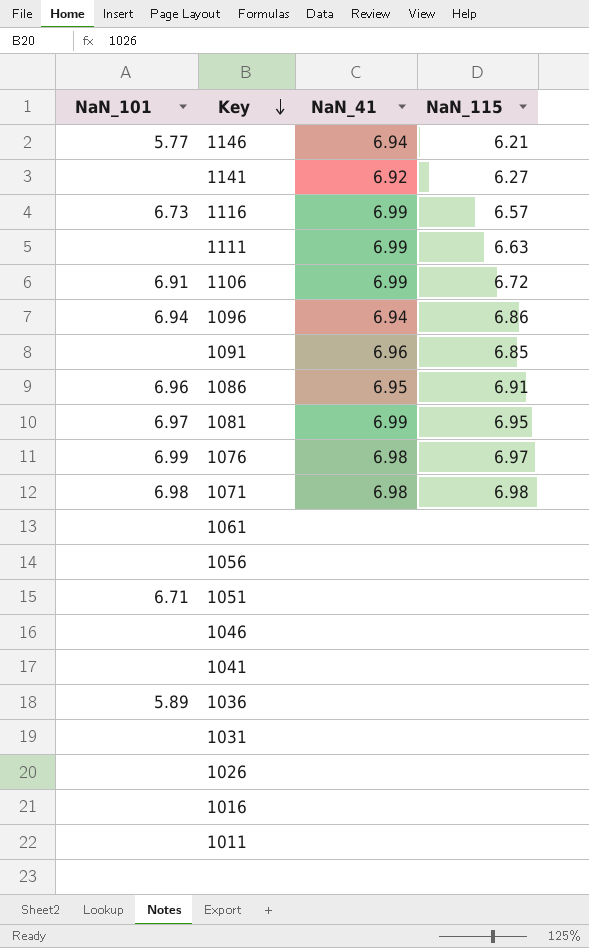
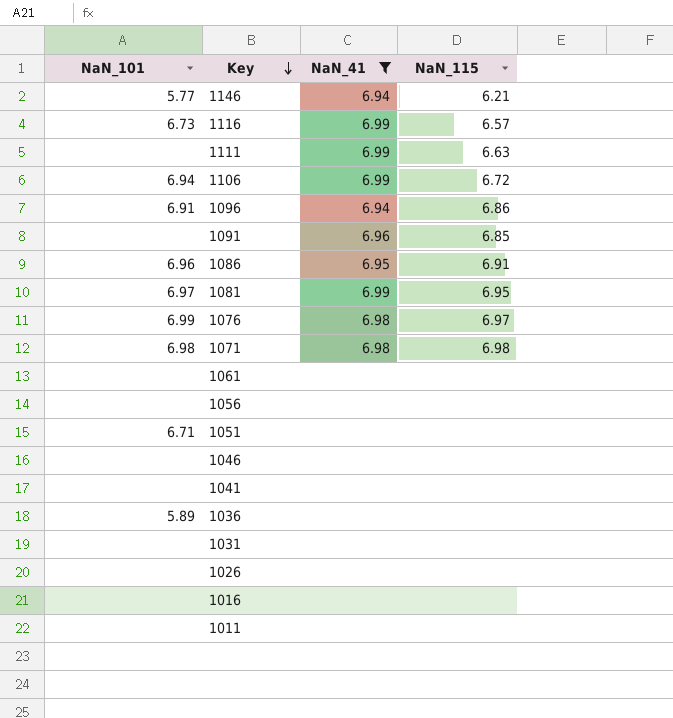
filter: none -> NaN_41 != 6.92
1106 | NaN_101: 6.91 -> 6.94
1096 | NaN_101: 6.94 -> 6.91

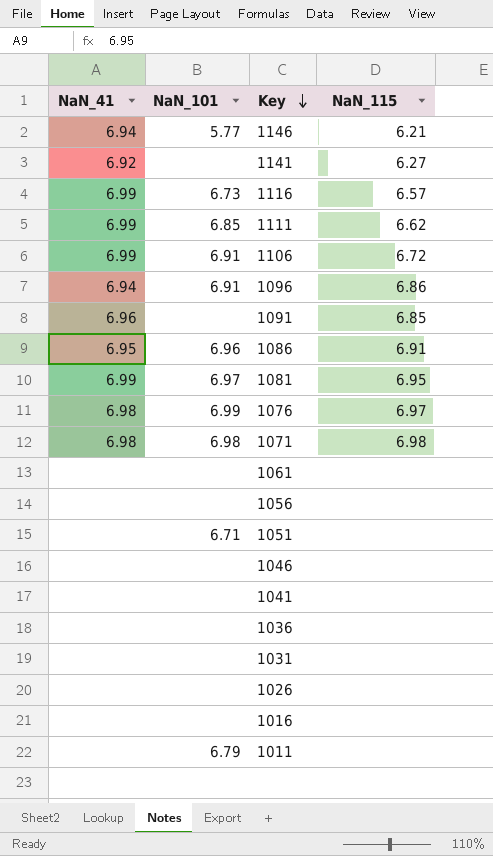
filter: NaN_41 != 6.92 -> none
column NaN_41 | position: 3 -> 1
1111 | NaN_101: none -> 6.85
1111 | NaN_115: 6.63 -> 6.62
1106 | NaN_101: 6.94 -> 6.91
1036 | NaN_101: 5.89 -> none
1011 | NaN_101: none -> 6.79

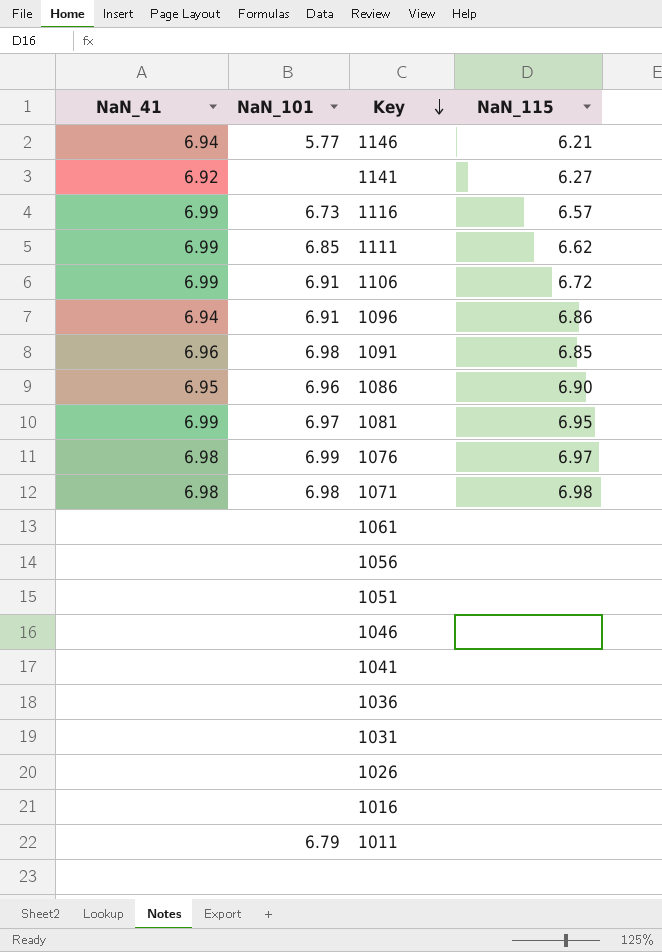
1091 | NaN_101: none -> 6.98
1086 | NaN_115: 6.91 -> 6.90
1051 | NaN_101: 6.71 -> none

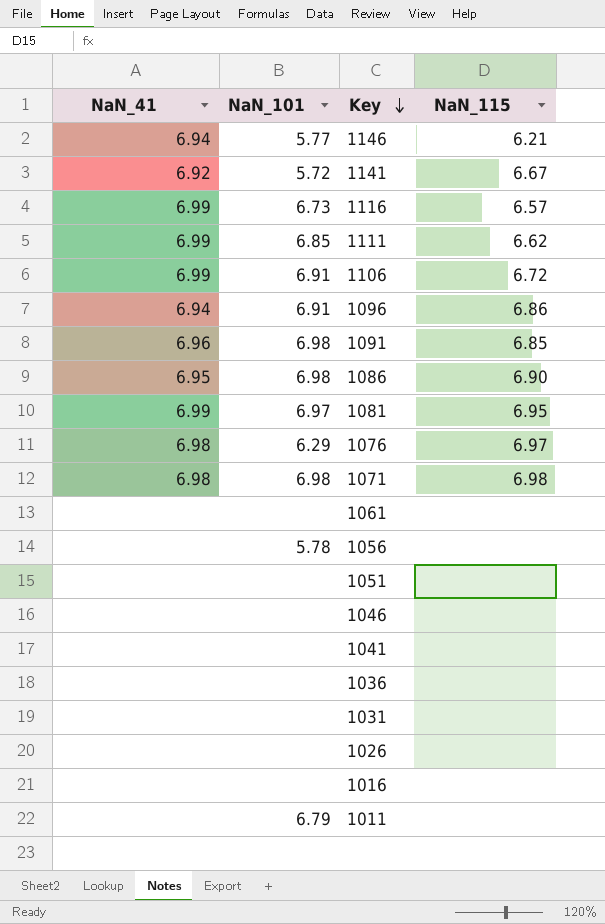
1141 | NaN_101: none -> 5.72
1141 | NaN_115: 6.27 -> 6.67
1086 | NaN_101: 6.96 -> 6.98
1076 | NaN_101: 6.99 -> 6.29
1056 | NaN_101: none -> 5.78

